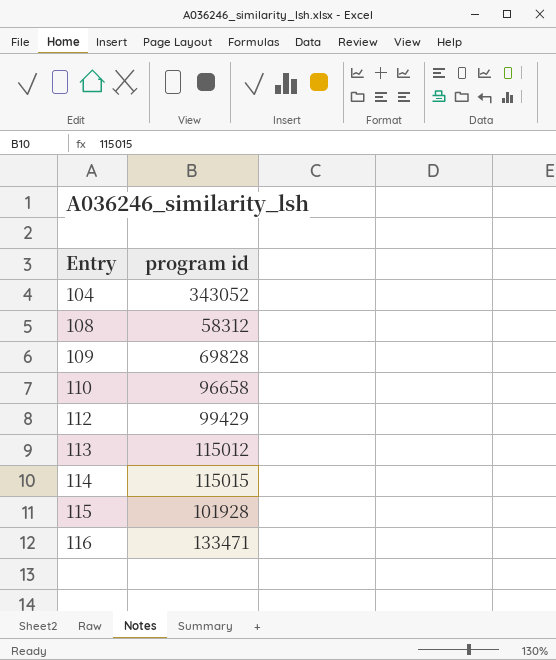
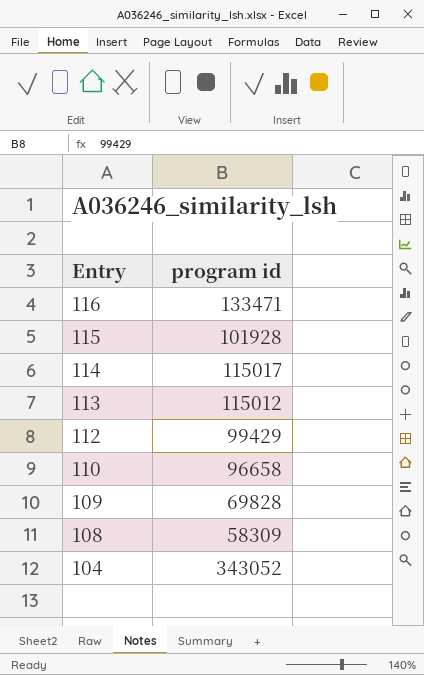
row order: Entry ascending -> Entry descending
114 | program id: 115015 -> 115017
108 | program id: 58312 -> 58309

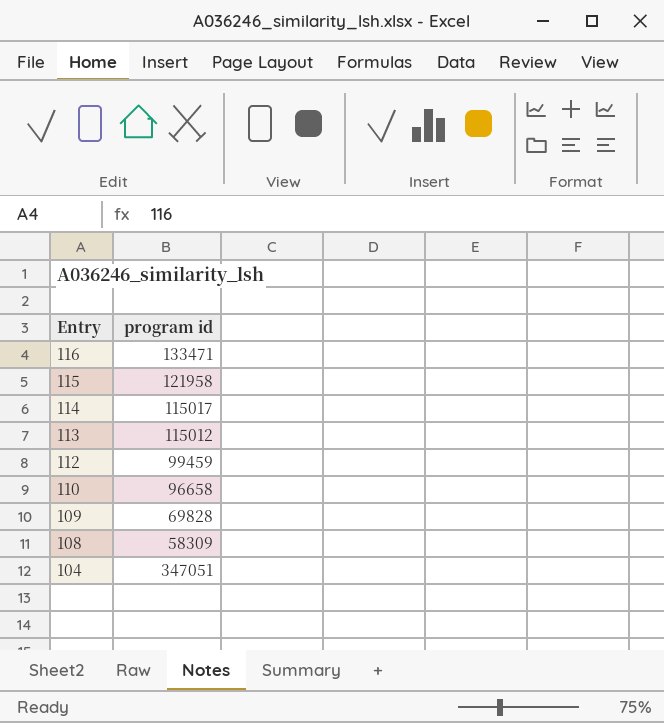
115 | program id: 101928 -> 121958
112 | program id: 99429 -> 99459
104 | program id: 343052 -> 347051

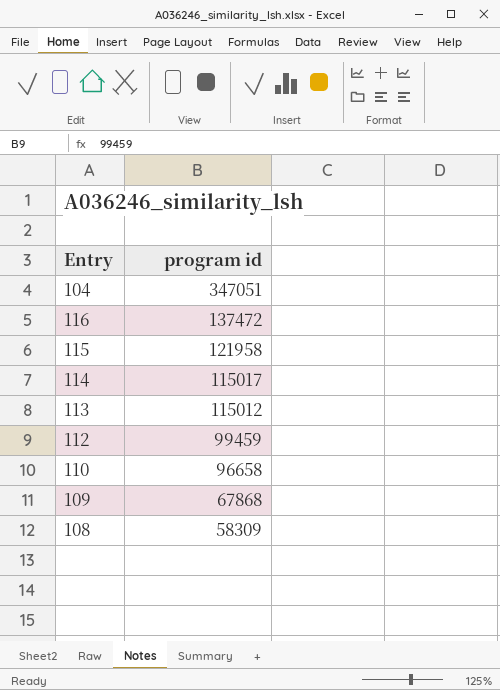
row order: Entry descending -> program id descending
116 | program id: 133471 -> 137472
109 | program id: 69828 -> 67868

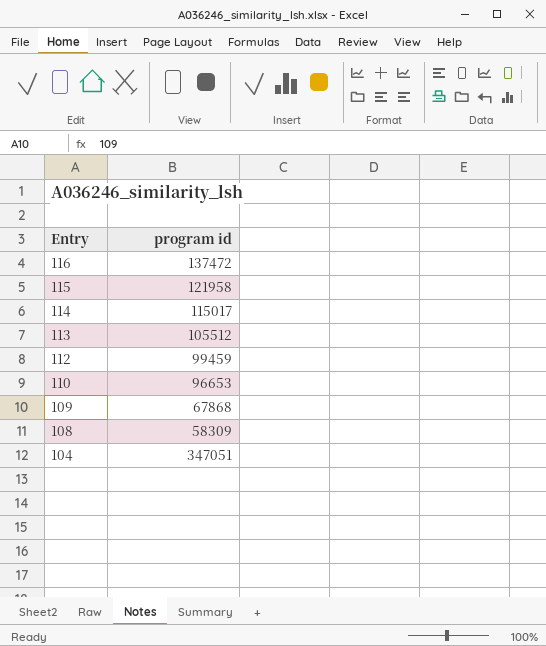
row order: program id descending -> Entry descending
113 | program id: 115012 -> 105512
110 | program id: 96658 -> 96653

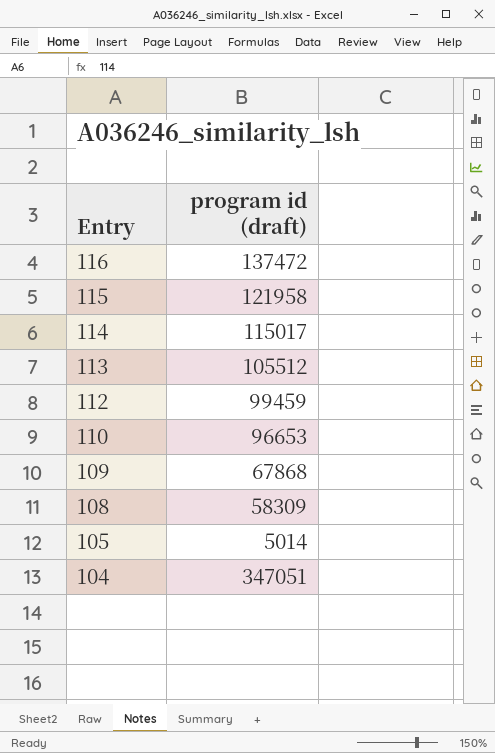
column name: program id -> program id (draft)
row 105: none -> 5014

